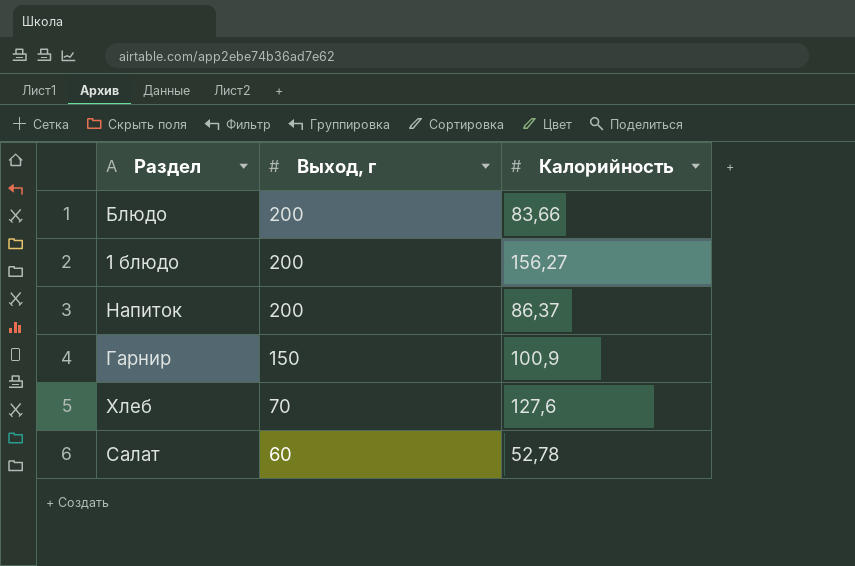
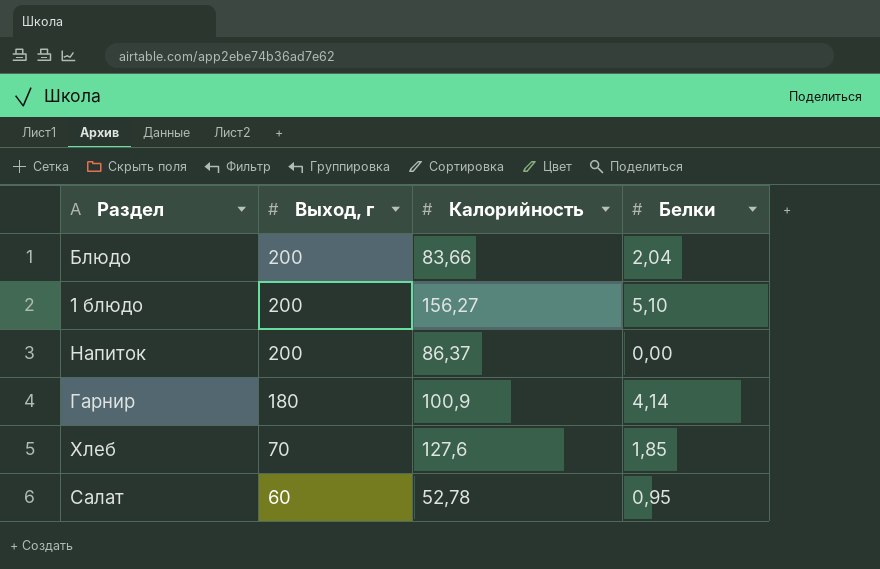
column Белки | position: none -> 4
Гарнир | Выход, г: 150 -> 180

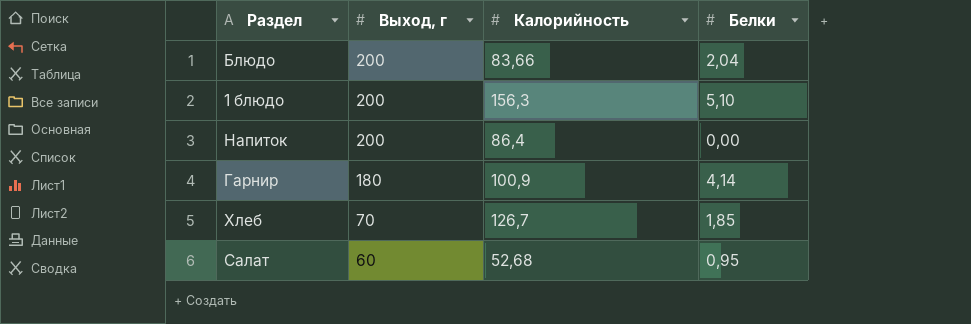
1 блюдо | Калорийность: 156,27 -> 156,3
Напиток | Калорийность: 86,37 -> 86,4
Хлеб | Калорийность: 127,6 -> 126,7
Салат | Калорийность: 52,78 -> 52,68

